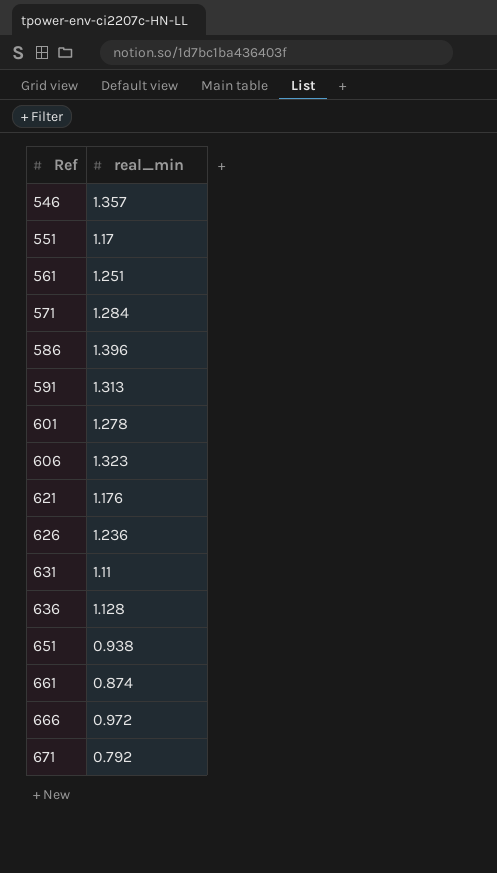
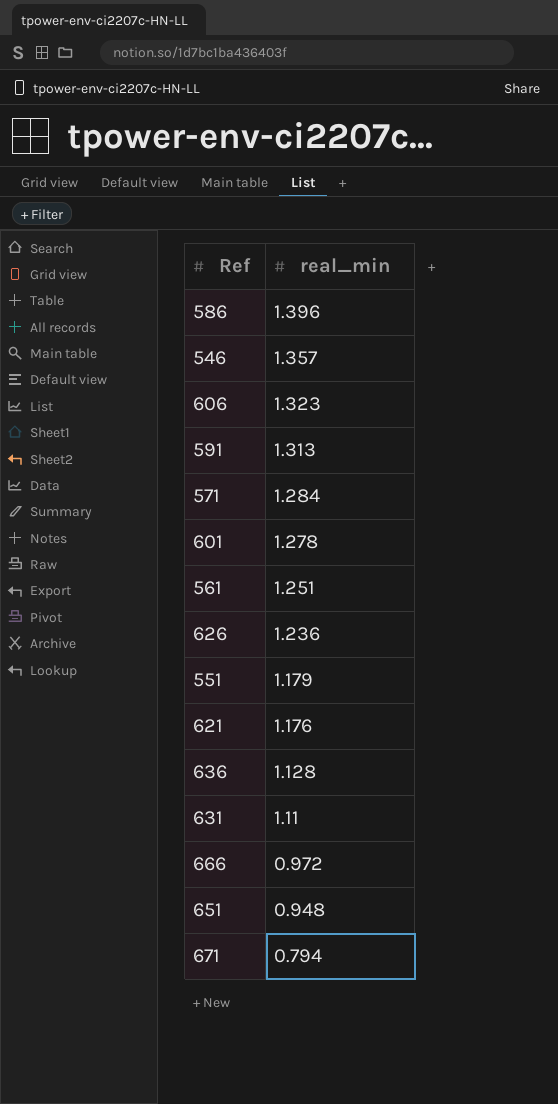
row order: Ref ascending -> real_min descending
row 661: 0.874 -> none
551 | real_min: 1.17 -> 1.179
651 | real_min: 0.938 -> 0.948
671 | real_min: 0.792 -> 0.794

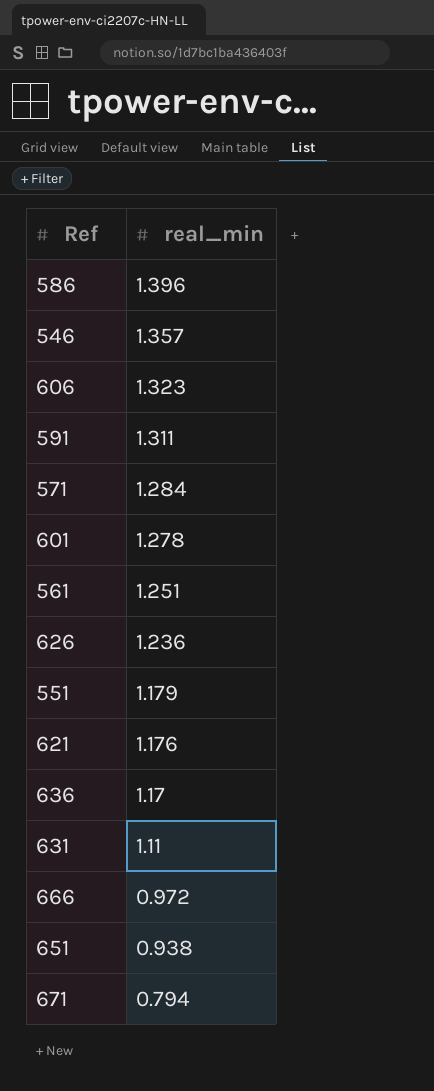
591 | real_min: 1.313 -> 1.311
636 | real_min: 1.128 -> 1.17
651 | real_min: 0.948 -> 0.938

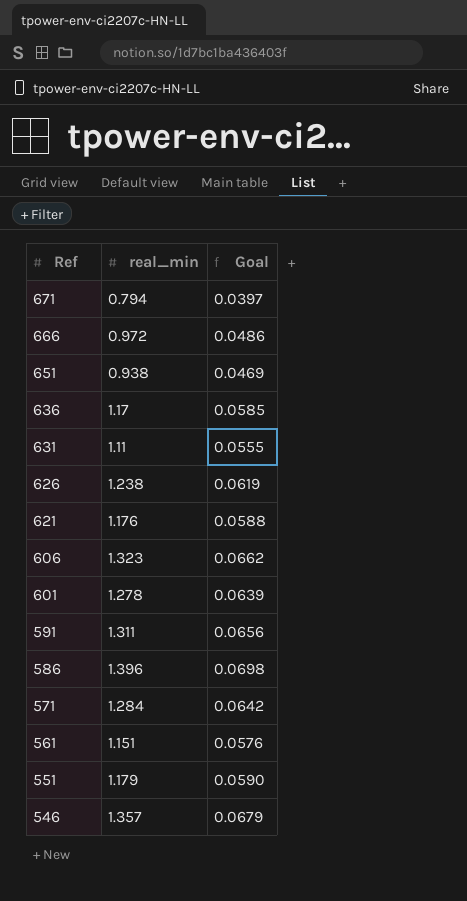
row order: real_min descending -> Ref descending
column Goal | formula: none -> [real_min] * 0.05
626 | real_min: 1.236 -> 1.238
561 | real_min: 1.251 -> 1.151

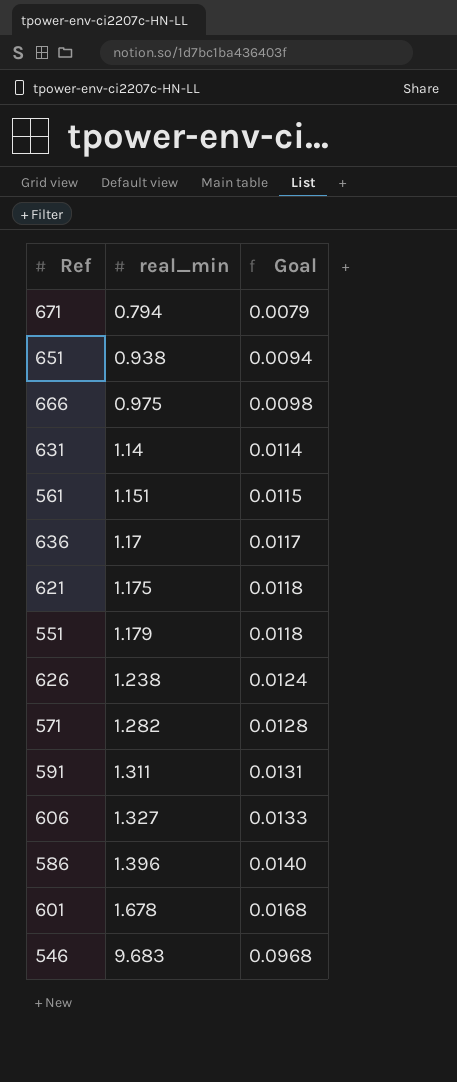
row order: Ref descending -> real_min ascending
column Goal | formula: [real_min] * 0.05 -> [real_min] * 0.01
666 | real_min: 0.972 -> 0.975
631 | real_min: 1.11 -> 1.14
621 | real_min: 1.176 -> 1.175
571 | real_min: 1.284 -> 1.282
606 | real_min: 1.323 -> 1.327
601 | real_min: 1.278 -> 1.678
546 | real_min: 1.357 -> 9.683

